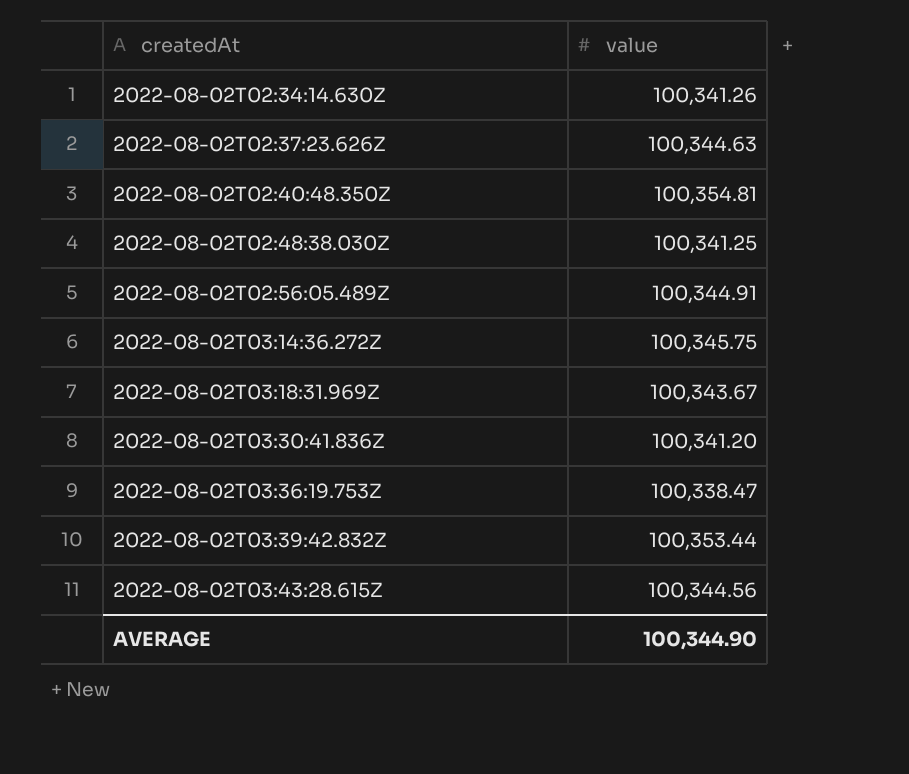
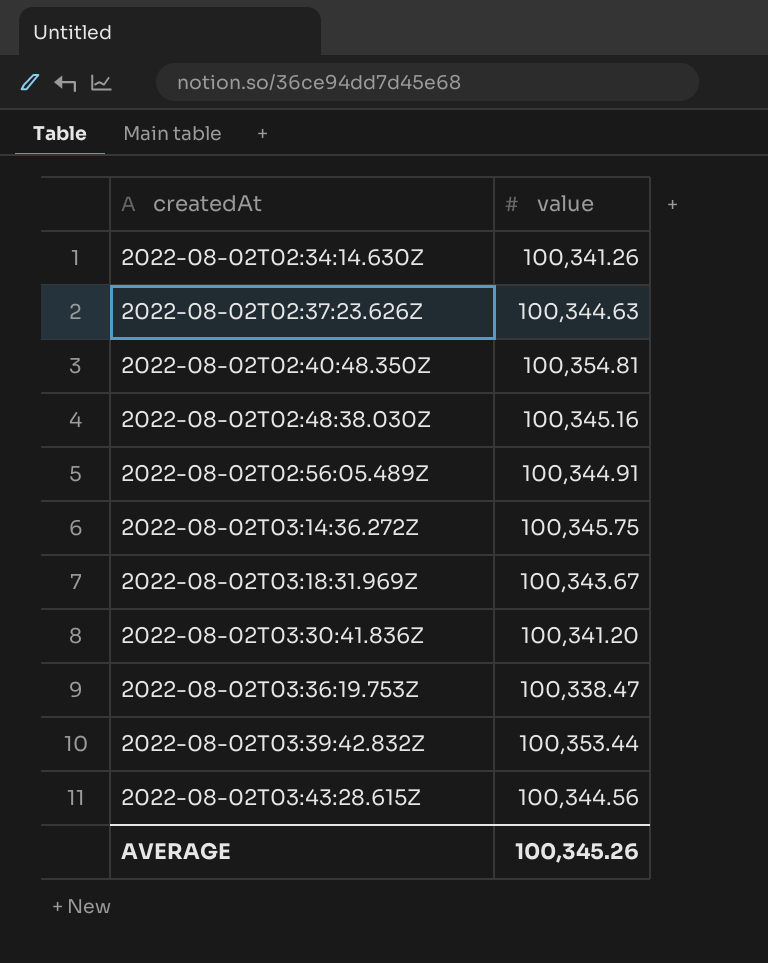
2022-08-02T02:48:38.030Z | value: 100,341.25 -> 100,345.16
AVERAGE | value: 100,344.90 -> 100,345.26

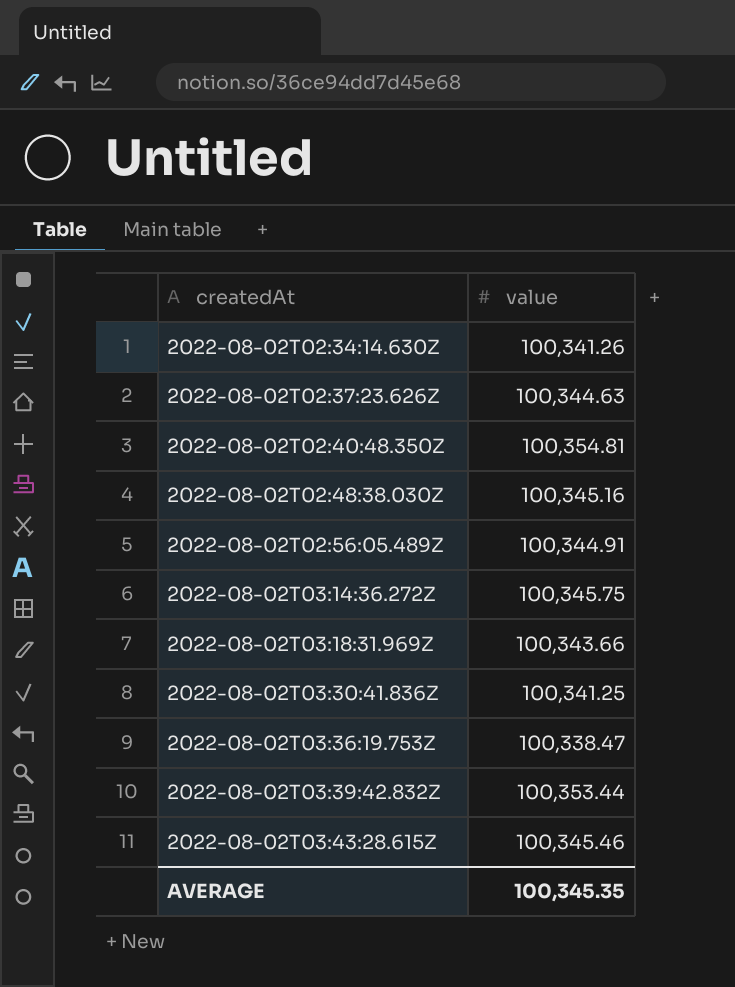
2022-08-02T03:18:31.969Z | value: 100,343.67 -> 100,343.66
2022-08-02T03:30:41.836Z | value: 100,341.20 -> 100,341.25
2022-08-02T03:43:28.615Z | value: 100,344.56 -> 100,345.46
AVERAGE | value: 100,345.26 -> 100,345.35

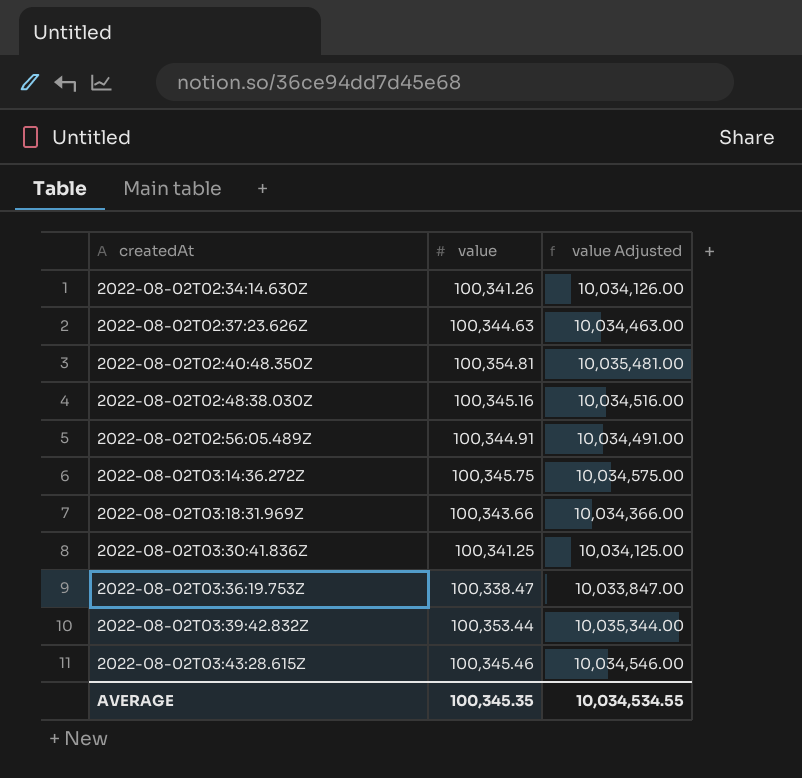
column value Adjusted | formula: none -> [value] * 100

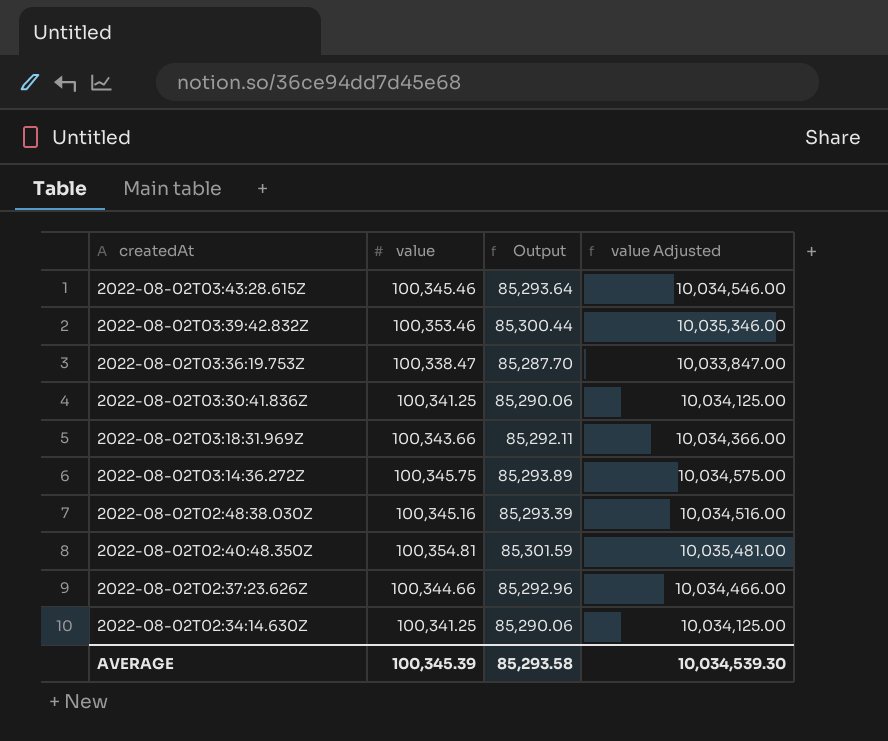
row order: createdAt ascending -> createdAt descending
column Output | formula: none -> [value] * 0.85
row 2022-08-02T02:56:05.489Z: 100,344.91 | 10,034,491.00 -> none
2022-08-02T03:39:42.832Z | value: 100,353.44 -> 100,353.46
2022-08-02T03:39:42.832Z | value Adjusted: 10,035,344.00 -> 10,035,346.00
2022-08-02T02:37:23.626Z | value: 100,344.63 -> 100,344.66
2022-08-02T02:37:23.626Z | value Adjusted: 10,034,463.00 -> 10,034,466.00
2022-08-02T02:34:14.630Z | value: 100,341.26 -> 100,341.25
2022-08-02T02:34:14.630Z | value Adjusted: 10,034,126.00 -> 10,034,125.00
AVERAGE | value: 100,345.35 -> 100,345.39
AVERAGE | value Adjusted: 10,034,534.55 -> 10,034,539.30

